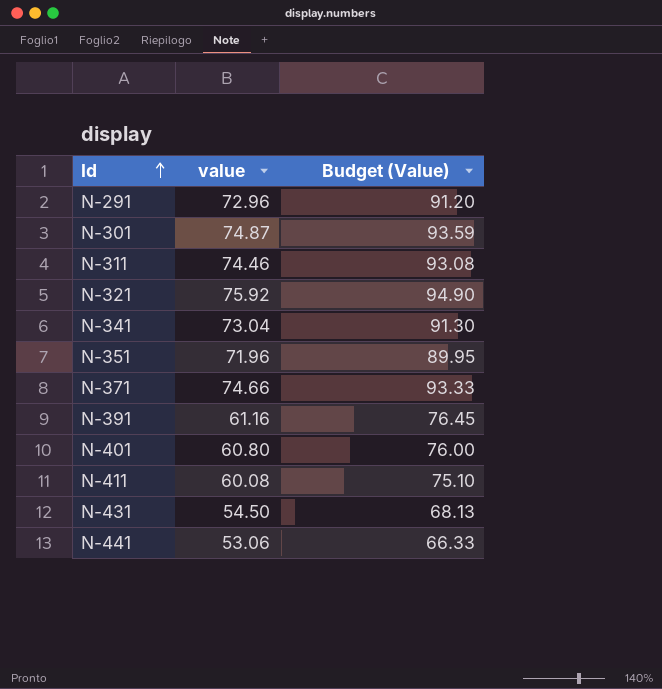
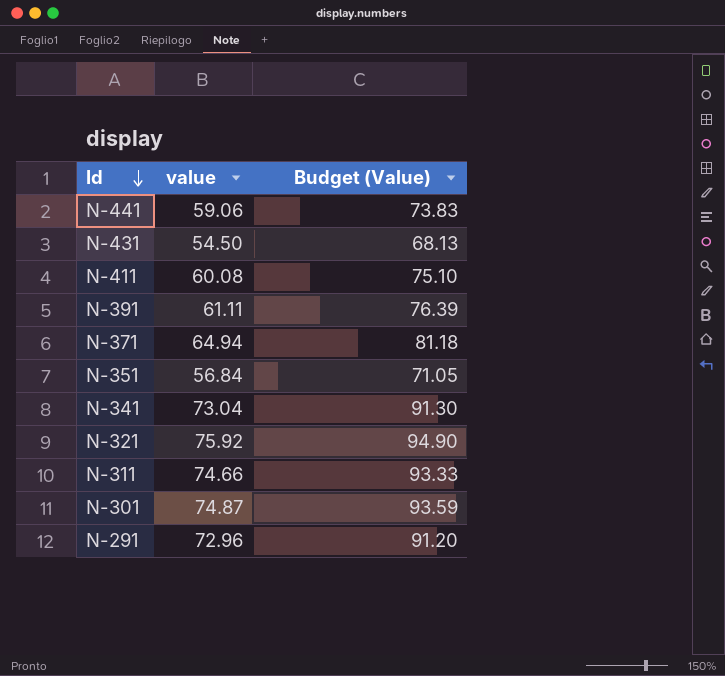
row order: Id ascending -> Id descending
row N-401: 60.80 | 76.00 -> none
N-441 | value: 53.06 -> 59.06
N-441 | Budget (Value): 66.33 -> 73.83
N-391 | value: 61.16 -> 61.11
N-391 | Budget (Value): 76.45 -> 76.39
N-371 | value: 74.66 -> 64.94
N-371 | Budget (Value): 93.33 -> 81.18
N-351 | value: 71.96 -> 56.84
N-351 | Budget (Value): 89.95 -> 71.05
N-311 | value: 74.46 -> 74.66
N-311 | Budget (Value): 93.08 -> 93.33

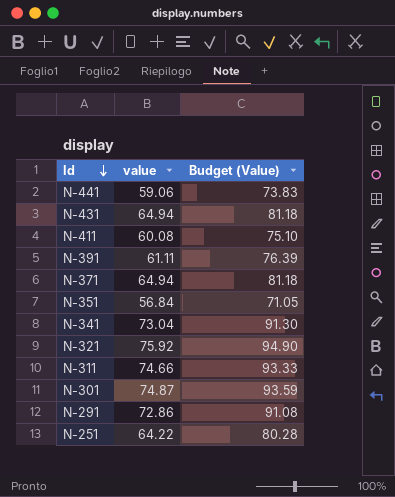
N-431 | value: 54.50 -> 64.94
N-431 | Budget (Value): 68.13 -> 81.18
N-291 | value: 72.96 -> 72.86
N-291 | Budget (Value): 91.20 -> 91.08
row N-251: none -> 64.22 | 80.28

